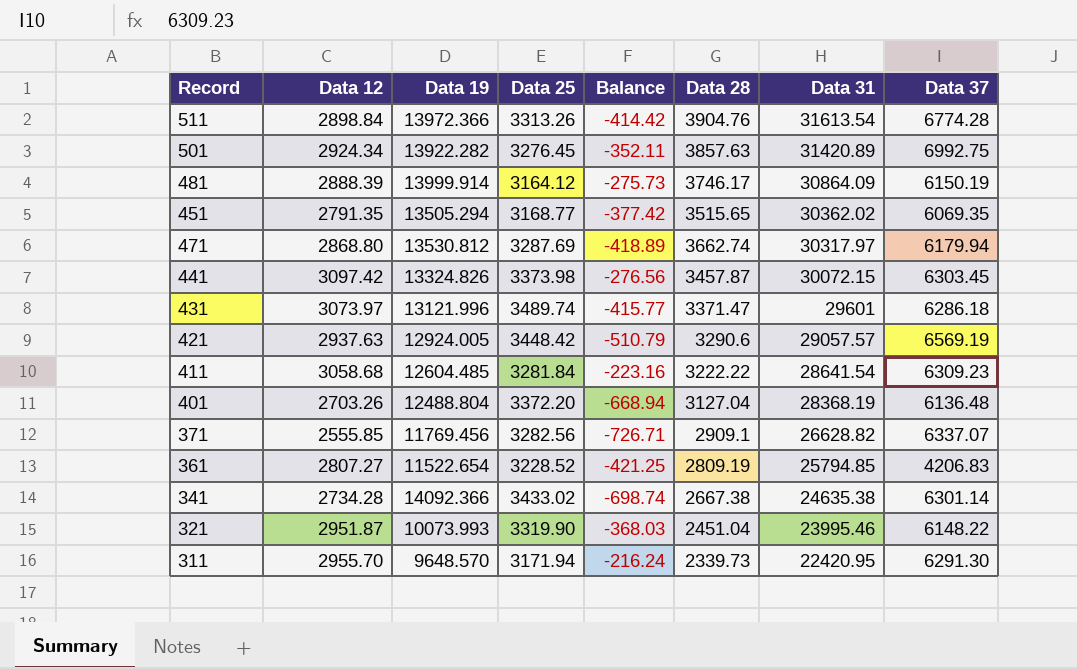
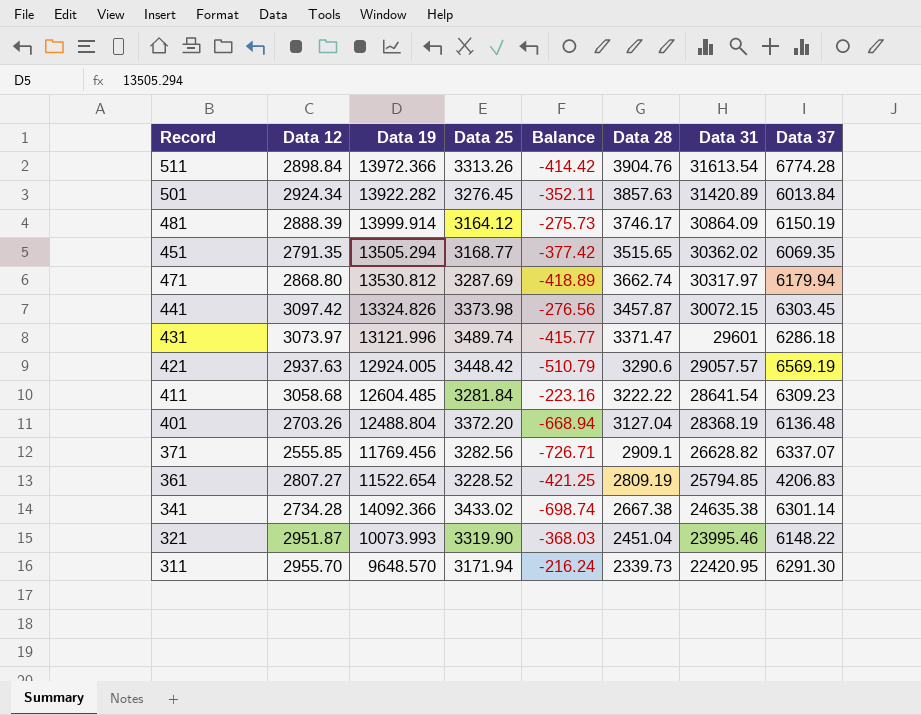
501 | Data 37: 6992.75 -> 6013.84

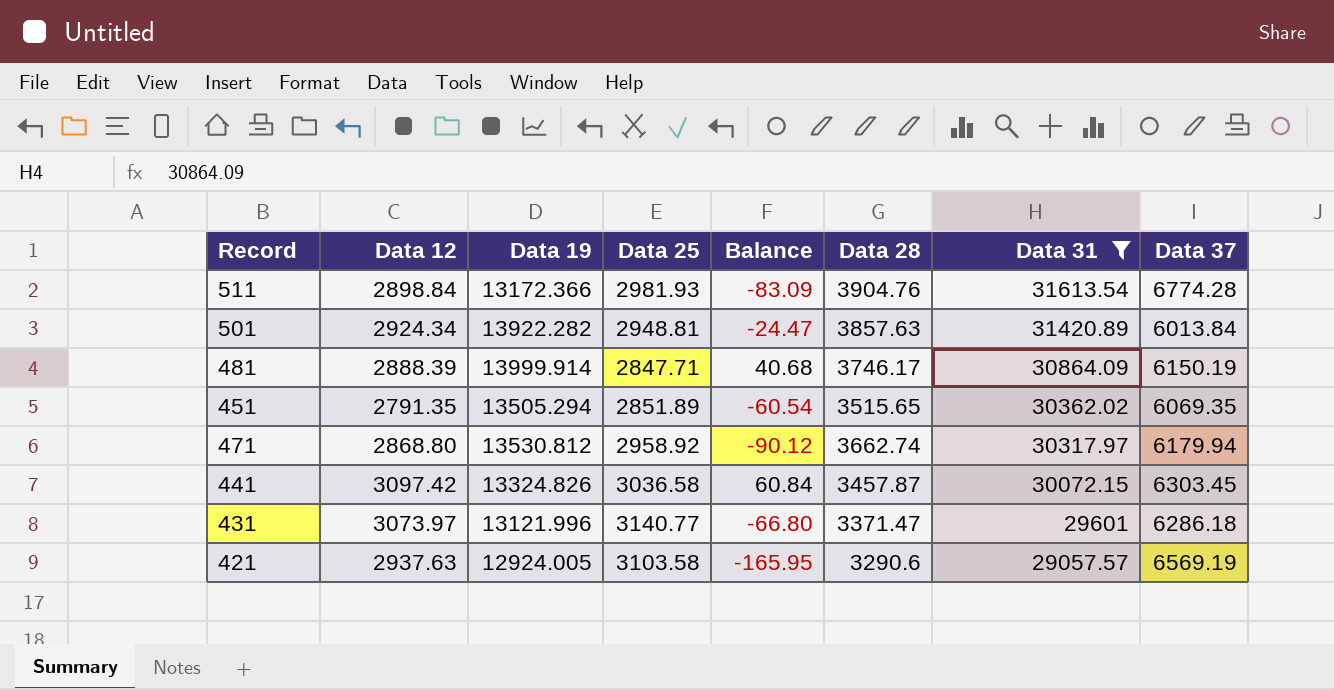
filter: none -> Data 31 >= 29057.57
511 | Data 19: 13972.366 -> 13172.366
511 | Data 25: 3313.26 -> 2981.93
511 | Balance: -414.42 -> -83.09
501 | Data 25: 3276.45 -> 2948.81
501 | Balance: -352.11 -> -24.47
481 | Data 25: 3164.12 -> 2847.71
481 | Balance: -275.73 -> 40.68
451 | Data 25: 3168.77 -> 2851.89
451 | Balance: -377.42 -> -60.54
471 | Data 25: 3287.69 -> 2958.92
471 | Balance: -418.89 -> -90.12
441 | Data 25: 3373.98 -> 3036.58
441 | Balance: -276.56 -> 60.84
431 | Data 25: 3489.74 -> 3140.77
431 | Balance: -415.77 -> -66.80
421 | Data 25: 3448.42 -> 3103.58
421 | Balance: -510.79 -> -165.95

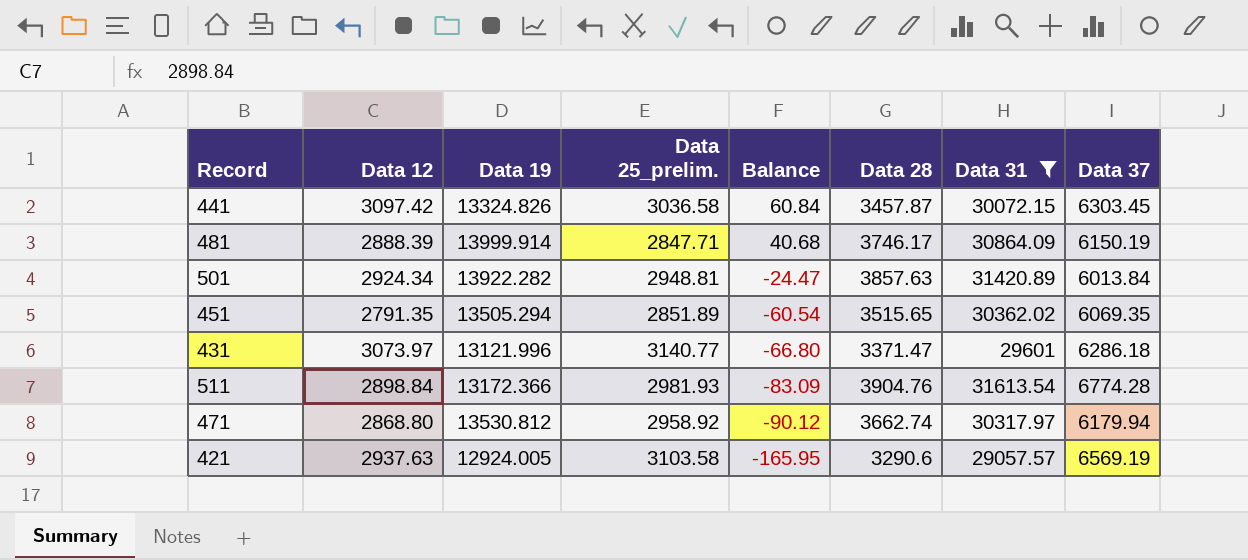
row order: Data 31 descending -> Balance descending
column name: Data 25 -> Data 25_prelim.

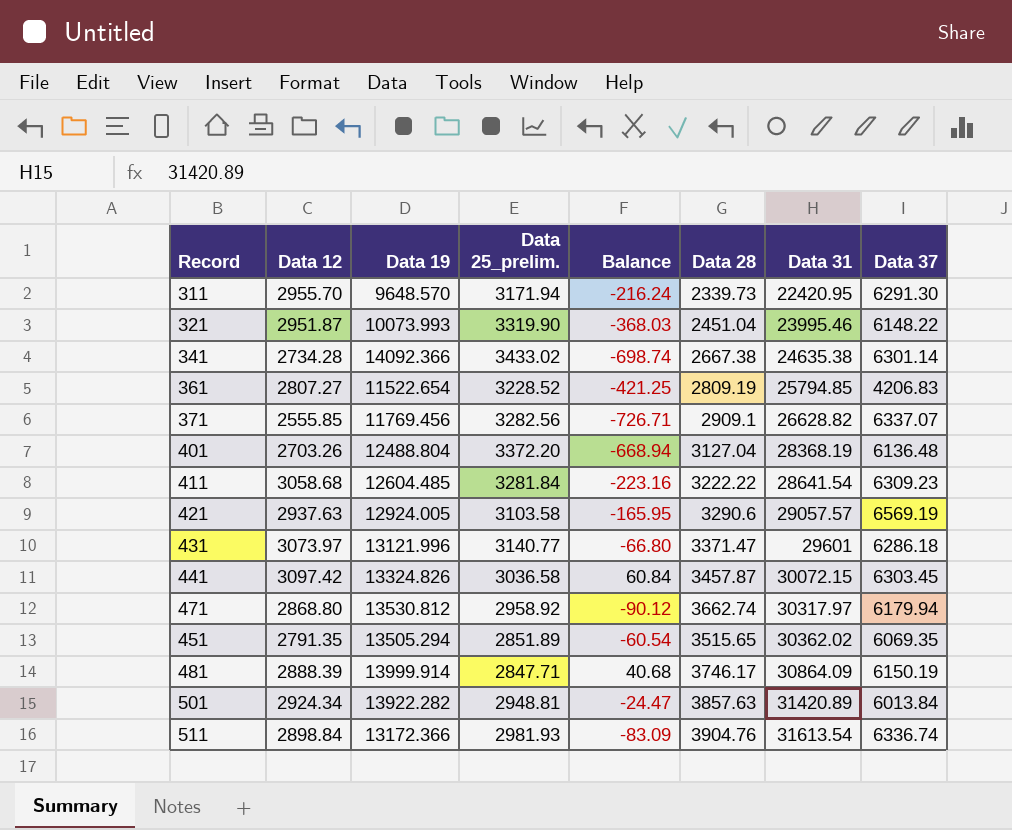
filter: Data 31 >= 29057.57 -> none
row order: Balance descending -> Data 31 ascending
511 | Data 37: 6774.28 -> 6336.74

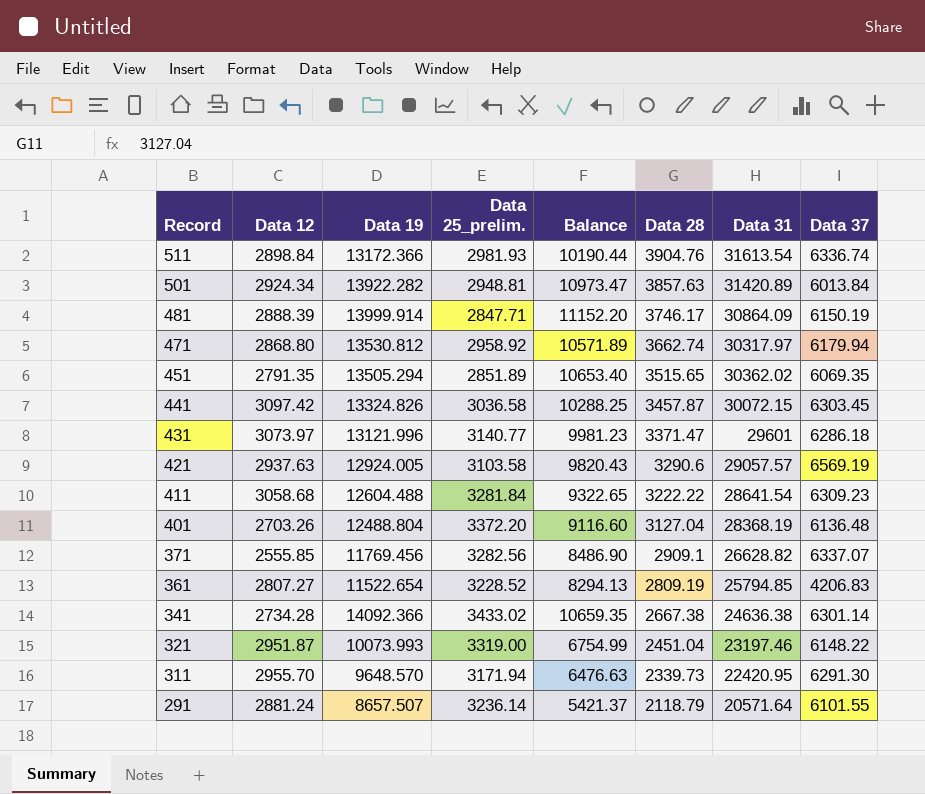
row order: Data 31 ascending -> Record descending
column Balance | formula: [Data 12] - [Data 25_prelim.] -> [Data 19] - [Data 25_prelim.]
411 | Data 19: 12604.485 -> 12604.488
341 | Data 31: 24635.38 -> 24636.38
321 | Data 25_prelim.: 3319.90 -> 3319.00
321 | Data 31: 23995.46 -> 23197.46
row 291: none -> 2881.24 | 8657.507 | 3236.14 | 5421.37 | 2118.79 | 20571.64 | 6101.55

